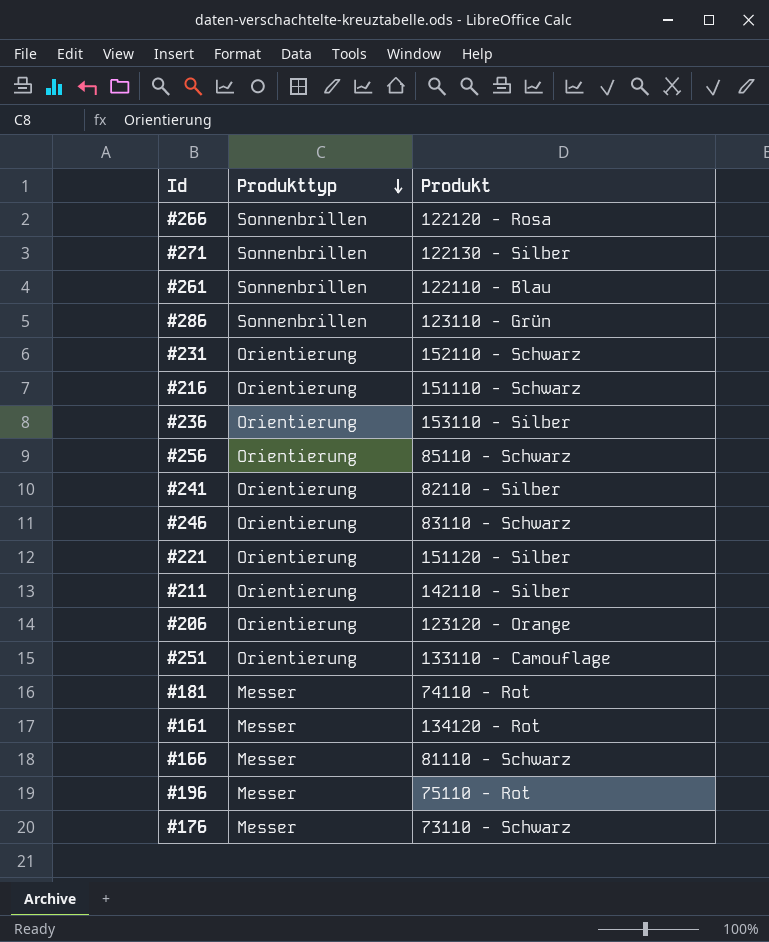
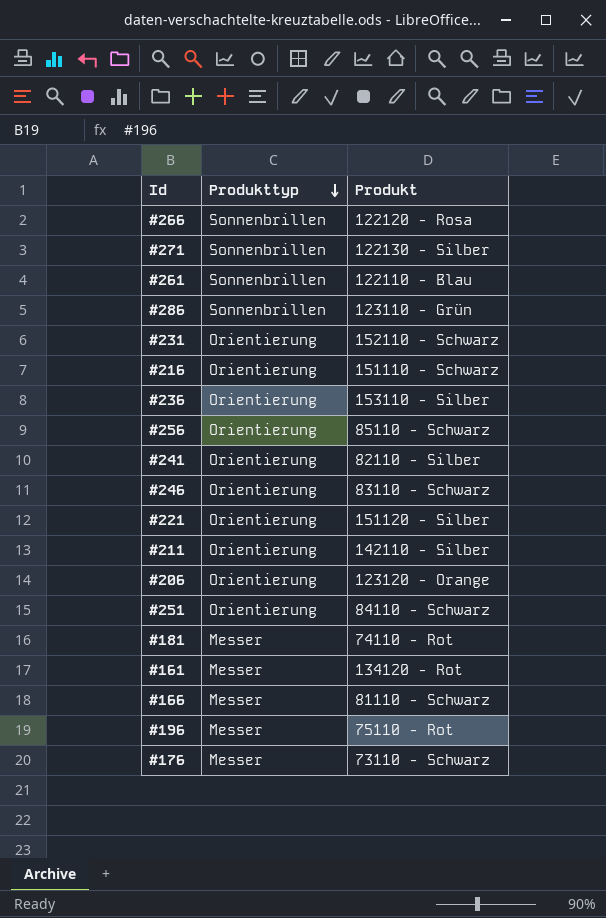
#251 | Produkt: 133110 - Camouflage -> 84110 - Schwarz

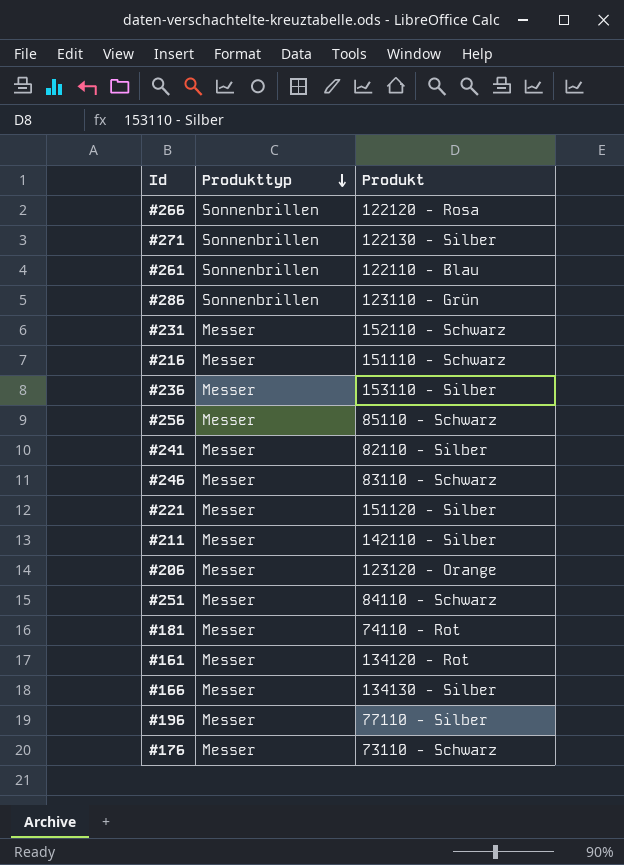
#231 | Produkttyp: Orientierung -> Messer
#216 | Produkttyp: Orientierung -> Messer
#236 | Produkttyp: Orientierung -> Messer
#256 | Produkttyp: Orientierung -> Messer
#241 | Produkttyp: Orientierung -> Messer
#246 | Produkttyp: Orientierung -> Messer
#221 | Produkttyp: Orientierung -> Messer
#211 | Produkttyp: Orientierung -> Messer
#206 | Produkttyp: Orientierung -> Messer
#251 | Produkttyp: Orientierung -> Messer
#166 | Produkt: 81110 - Schwarz -> 134130 - Silber
#196 | Produkt: 75110 - Rot -> 77110 - Silber

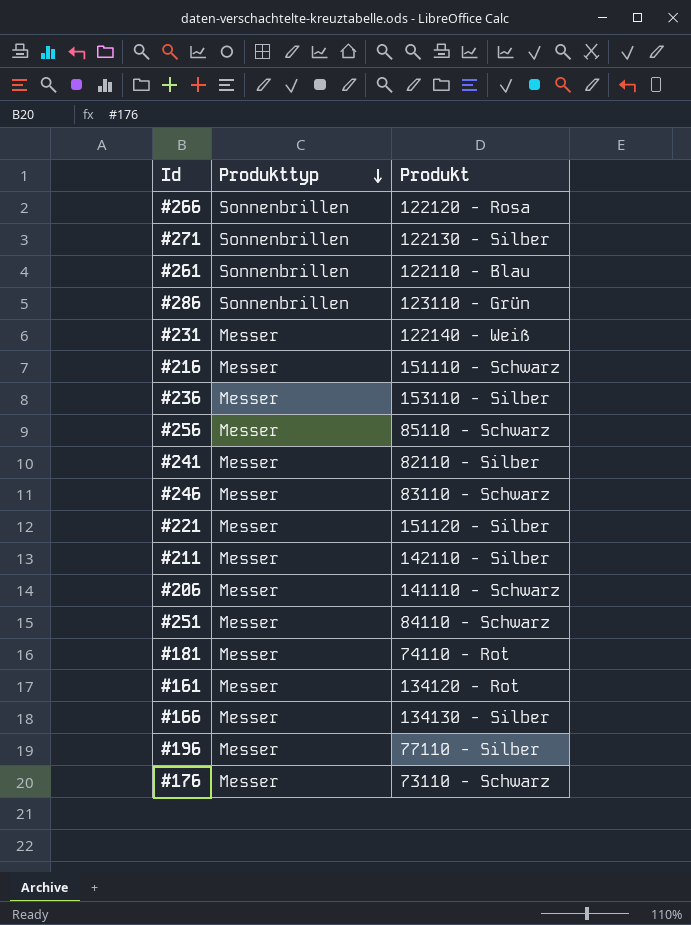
#231 | Produkt: 152110 - Schwarz -> 122140 - Weiß
#206 | Produkt: 123120 - Orange -> 141110 - Schwarz

